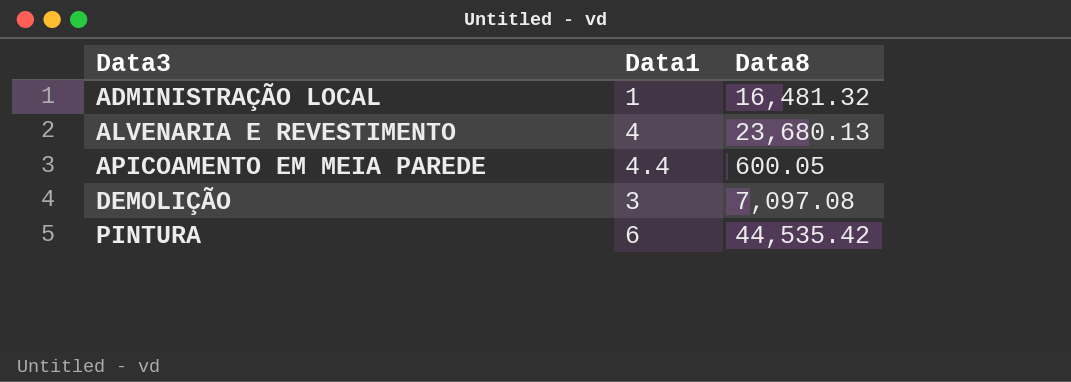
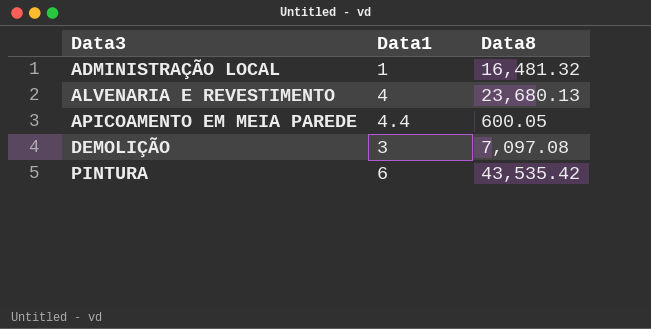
PINTURA | Data8: 44,535.42 -> 43,535.42

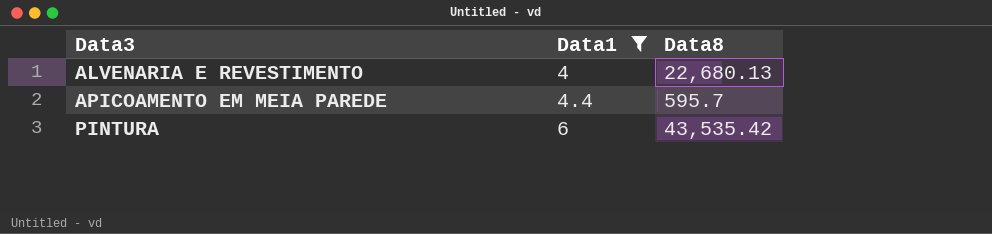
filter: none -> Data1 >= 4
ALVENARIA E REVESTIMENTO | Data8: 23,680.13 -> 22,680.13
APICOAMENTO EM MEIA PAREDE | Data8: 600.05 -> 595.7

